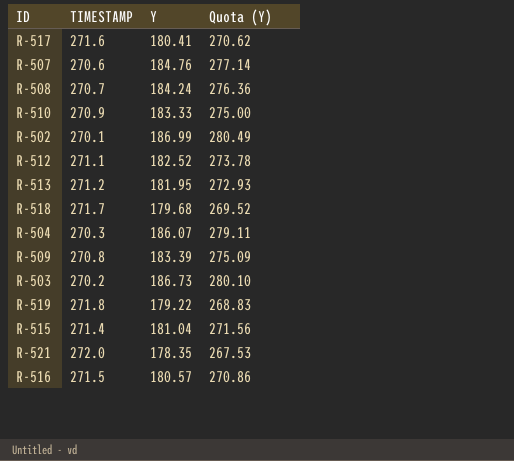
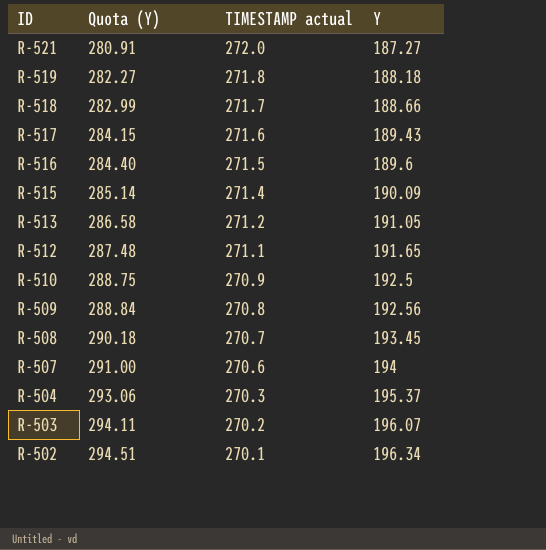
row order: none -> ID descending
column Quota (Y) | position: 4 -> 2
column name: TIMESTAMP -> TIMESTAMP actual
R-521 | Quota (Y): 267.53 -> 280.91
R-521 | Y: 178.35 -> 187.27
R-519 | Quota (Y): 268.83 -> 282.27
R-519 | Y: 179.22 -> 188.18
R-518 | Quota (Y): 269.52 -> 282.99
R-518 | Y: 179.68 -> 188.66
R-517 | Quota (Y): 270.62 -> 284.15
R-517 | Y: 180.41 -> 189.43
R-516 | Quota (Y): 270.86 -> 284.40
R-516 | Y: 180.57 -> 189.6
R-515 | Quota (Y): 271.56 -> 285.14
R-515 | Y: 181.04 -> 190.09
R-513 | Quota (Y): 272.93 -> 286.58
R-513 | Y: 181.95 -> 191.05
R-512 | Quota (Y): 273.78 -> 287.48
R-512 | Y: 182.52 -> 191.65
R-510 | Quota (Y): 275.00 -> 288.75
R-510 | Y: 183.33 -> 192.5
R-509 | Quota (Y): 275.09 -> 288.84
R-509 | Y: 183.39 -> 192.56
R-508 | Quota (Y): 276.36 -> 290.18
R-508 | Y: 184.24 -> 193.45
R-507 | Quota (Y): 277.14 -> 291.00
R-507 | Y: 184.76 -> 194
R-504 | Quota (Y): 279.11 -> 293.06
R-504 | Y: 186.07 -> 195.37
R-503 | Quota (Y): 280.10 -> 294.11
R-503 | Y: 186.73 -> 196.07
R-502 | Quota (Y): 280.49 -> 294.51
R-502 | Y: 186.99 -> 196.34

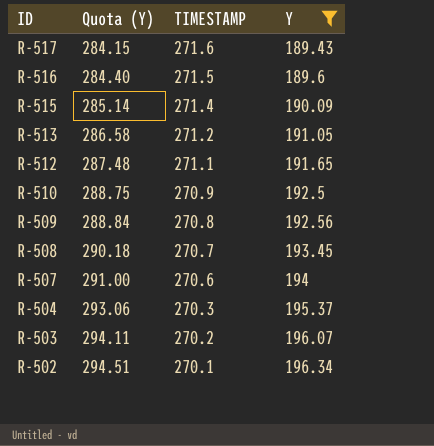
filter: none -> Y >= 189.43
column name: TIMESTAMP actual -> TIMESTAMP

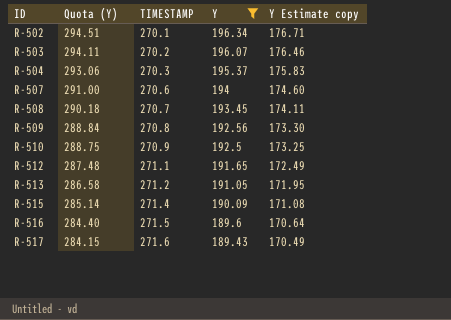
row order: ID descending -> ID ascending
column Y Estimate copy | formula: none -> [Y] * 0.9

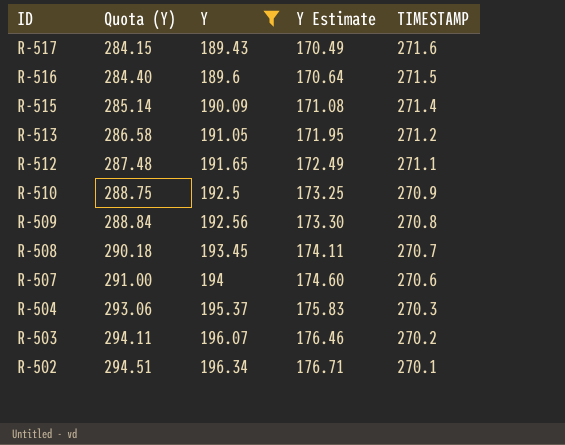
row order: ID ascending -> ID descending
column name: Y Estimate copy -> Y Estimate
column TIMESTAMP | position: 3 -> 5

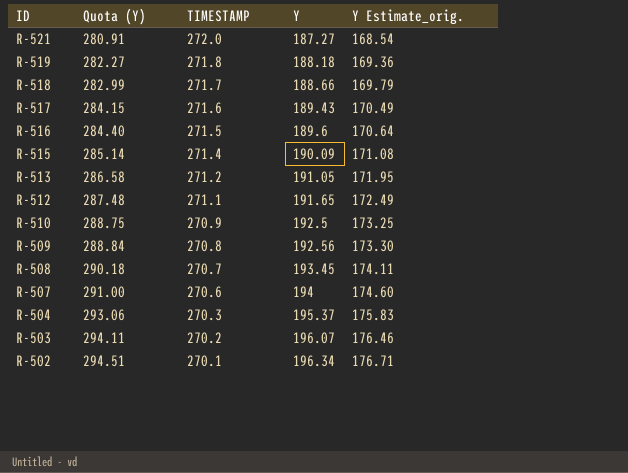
filter: Y >= 189.43 -> none
column TIMESTAMP | position: 5 -> 3
column name: Y Estimate -> Y Estimate_orig.

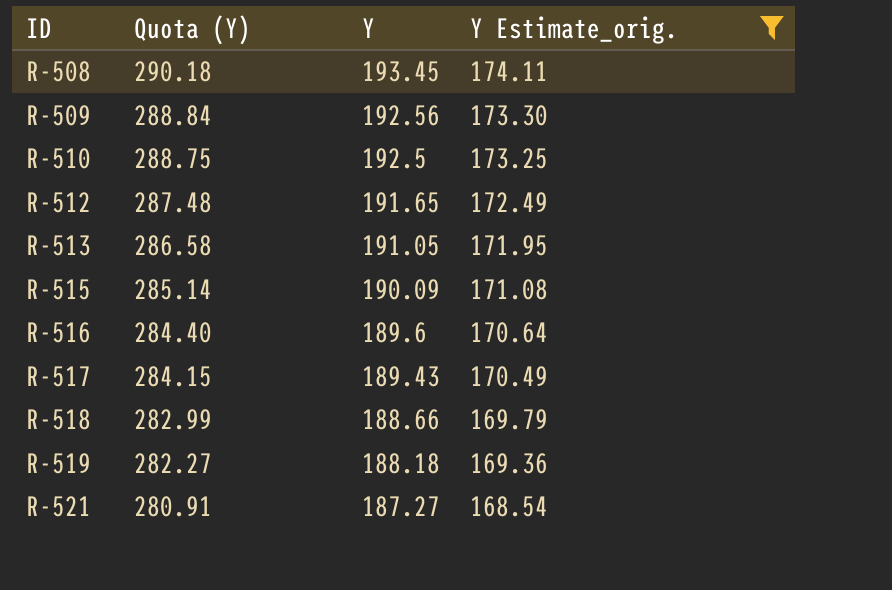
filter: none -> Y Estimate_orig. <= 174.11
row order: ID descending -> ID ascending
column TIMESTAMP | position: 3 -> none

